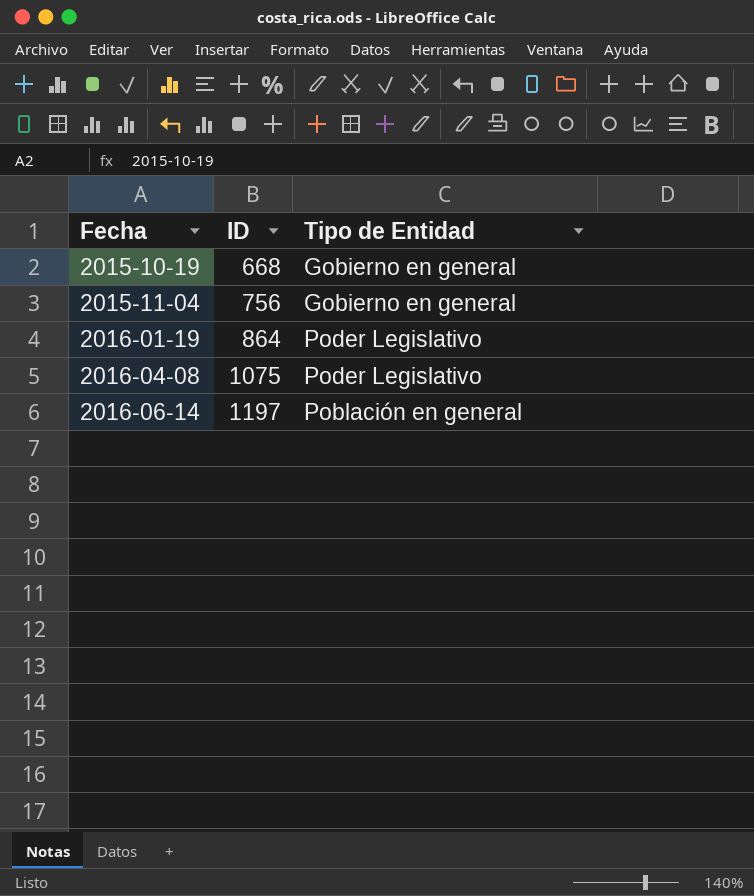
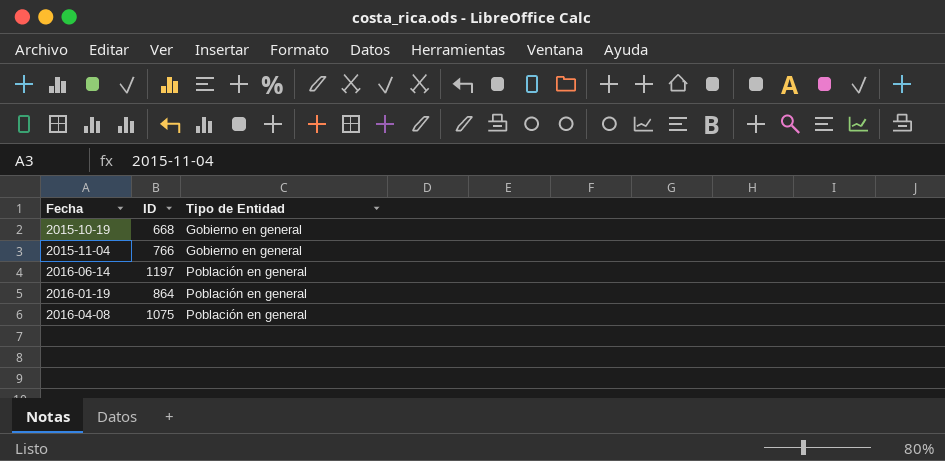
row order: Fecha ascending -> Tipo de Entidad ascending
2015-11-04 | ID: 756 -> 766
2016-01-19 | Tipo de Entidad: Poder Legislativo -> Población en general
2016-04-08 | Tipo de Entidad: Poder Legislativo -> Población en general

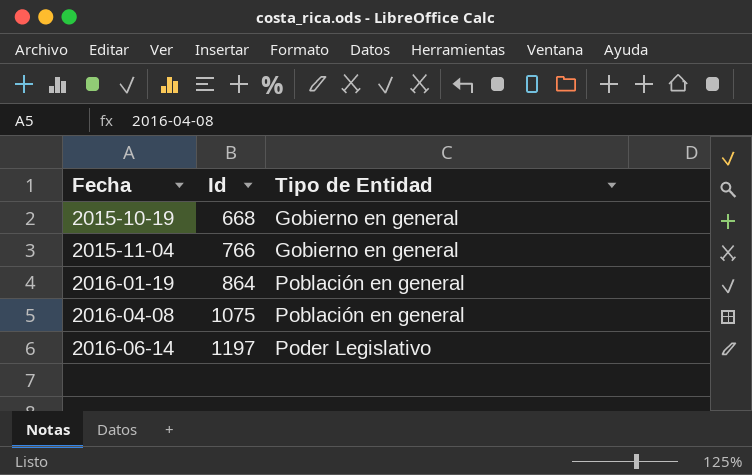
row order: Tipo de Entidad ascending -> Fecha ascending
column name: ID -> Id
2016-06-14 | Tipo de Entidad: Población en general -> Poder Legislativo

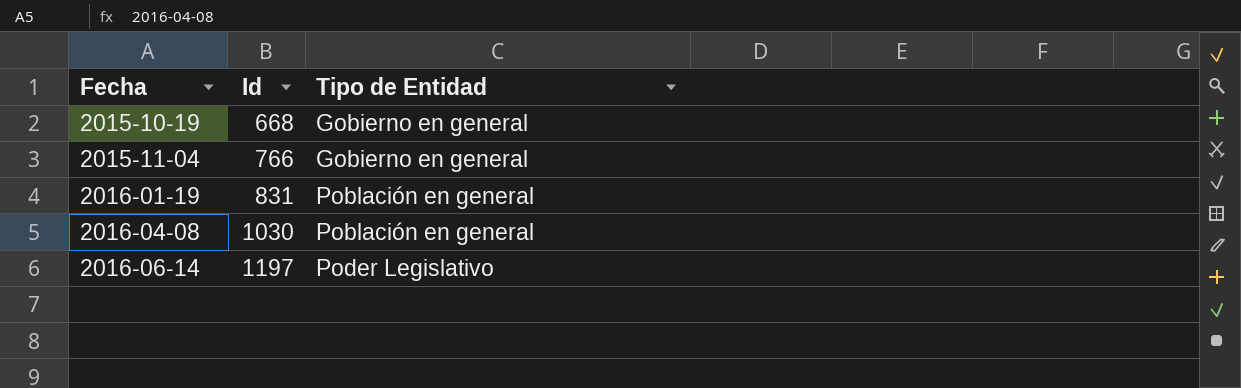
2016-01-19 | Id: 864 -> 831
2016-04-08 | Id: 1075 -> 1030

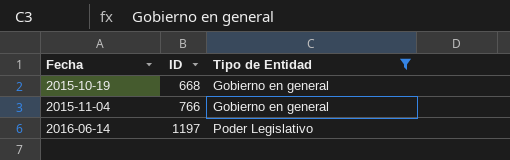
filter: none -> Tipo de Entidad != Población en general
column name: Id -> ID

